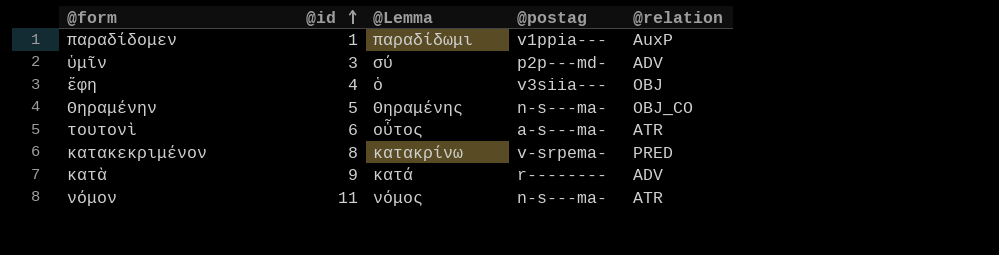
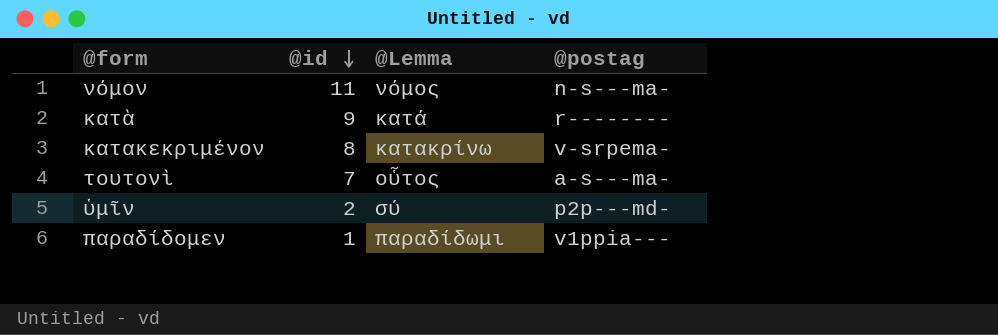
row order: @id ascending -> @id descending
column @relation | position: 5 -> none
row ἔφη: 4 | ὁ | v3siia--- | OBJ -> none
row Θηραμένην: 5 | Θηραμένης | n-s---ma- | OBJ_CO -> none
τουτονὶ | @id: 6 -> 7
ὑμῖν | @id: 3 -> 2

